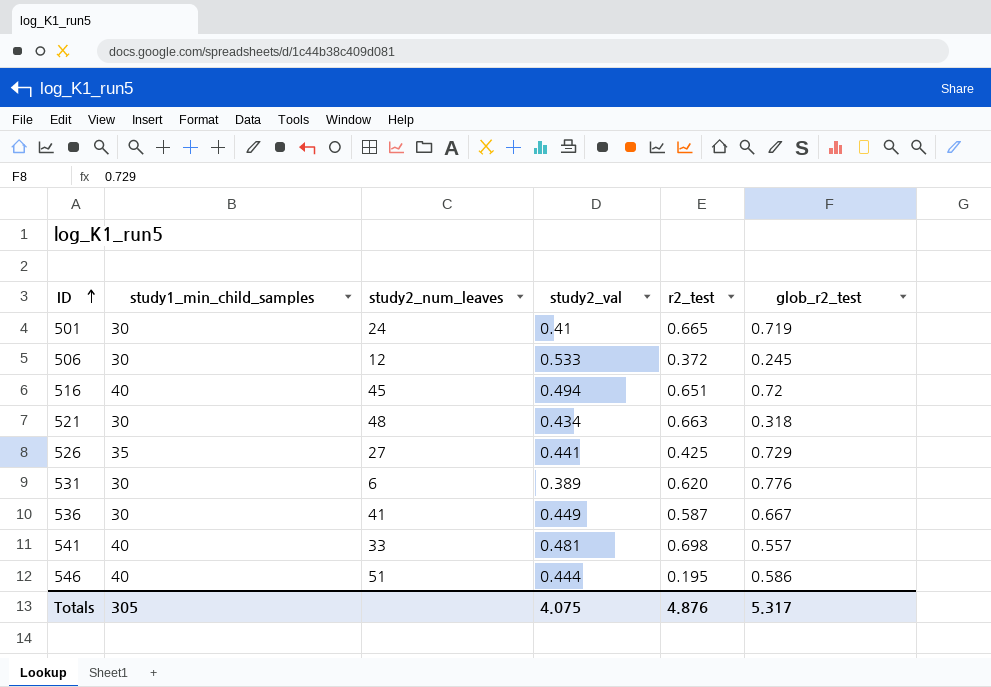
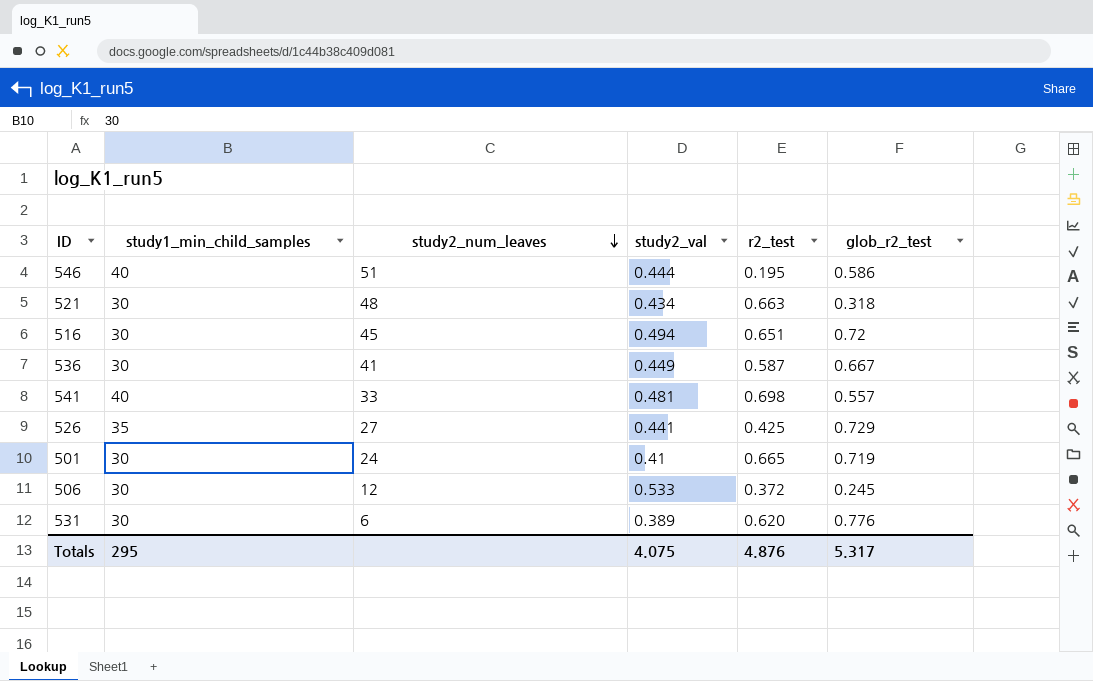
row order: ID ascending -> study2_num_leaves descending
516 | study1_min_child_samples: 40 -> 30
Totals | study1_min_child_samples: 305 -> 295

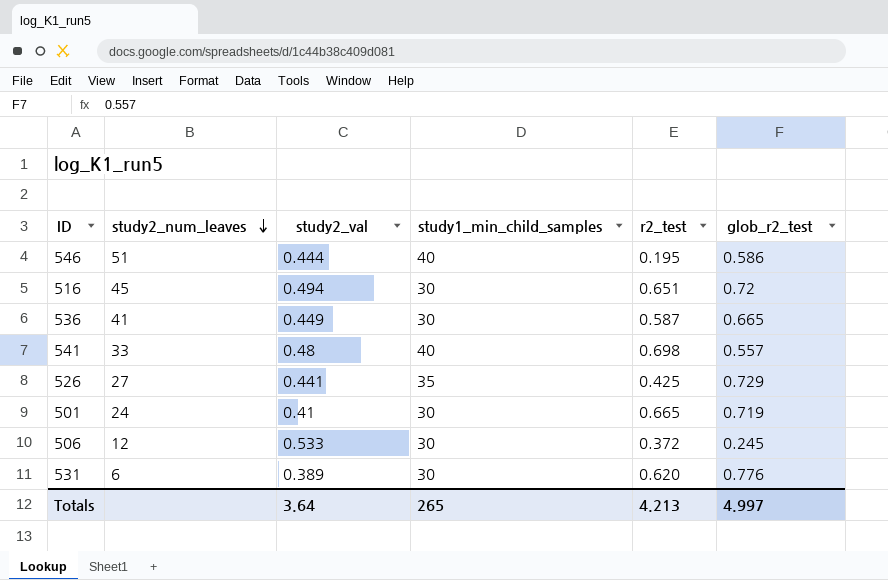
column study1_min_child_samples | position: 2 -> 4
row 521: 30 | 48 | 0.434 | 0.663 | 0.318 -> none
536 | glob_r2_test: 0.667 -> 0.665
541 | study2_val: 0.481 -> 0.48
Totals | study2_val: 4.075 -> 3.64
Totals | study1_min_child_samples: 295 -> 265
Totals | r2_test: 4.876 -> 4.213
Totals | glob_r2_test: 5.317 -> 4.997

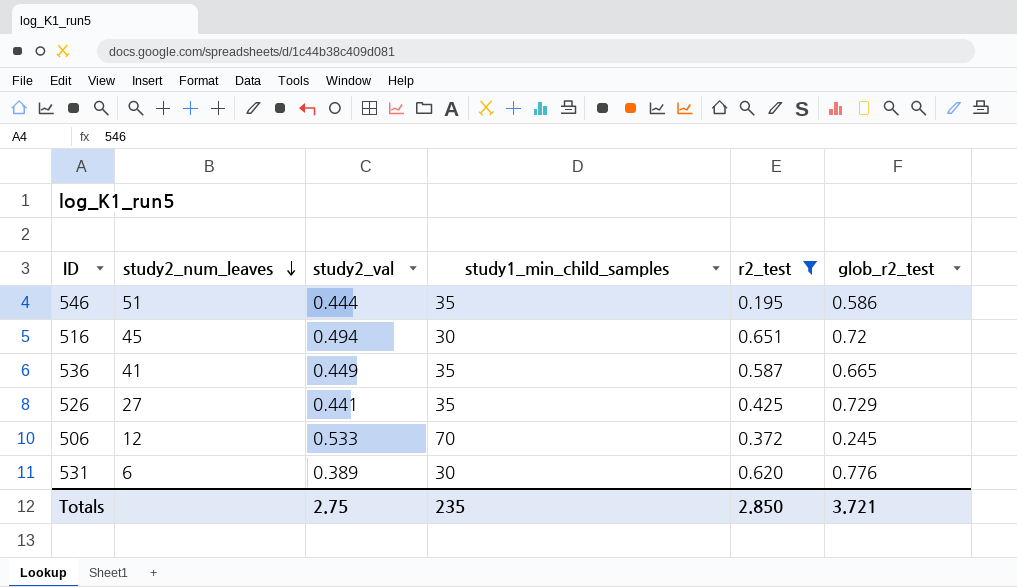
filter: none -> r2_test <= 0.651
546 | study1_min_child_samples: 40 -> 35
536 | study1_min_child_samples: 30 -> 35
506 | study1_min_child_samples: 30 -> 70
Totals | study2_val: 3.64 -> 2.75
Totals | study1_min_child_samples: 265 -> 235
Totals | r2_test: 4.213 -> 2.850
Totals | glob_r2_test: 4.997 -> 3.721

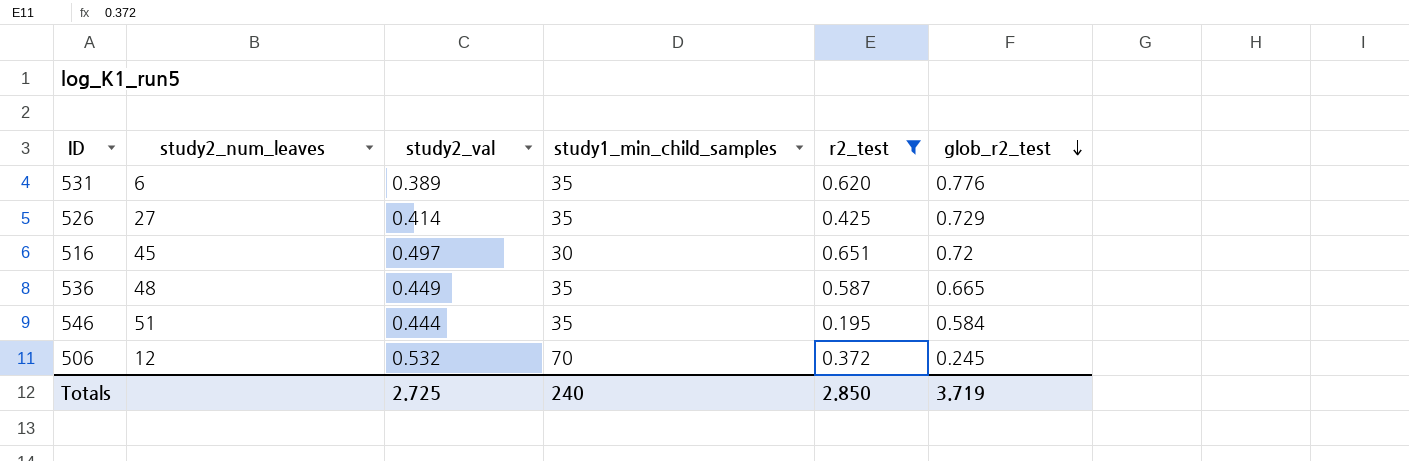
row order: study2_num_leaves descending -> glob_r2_test descending
531 | study1_min_child_samples: 30 -> 35
526 | study2_val: 0.441 -> 0.414
516 | study2_val: 0.494 -> 0.497
536 | study2_num_leaves: 41 -> 48
546 | glob_r2_test: 0.586 -> 0.584
506 | study2_val: 0.533 -> 0.532
Totals | study2_val: 2.75 -> 2.725
Totals | study1_min_child_samples: 235 -> 240
Totals | glob_r2_test: 3.721 -> 3.719

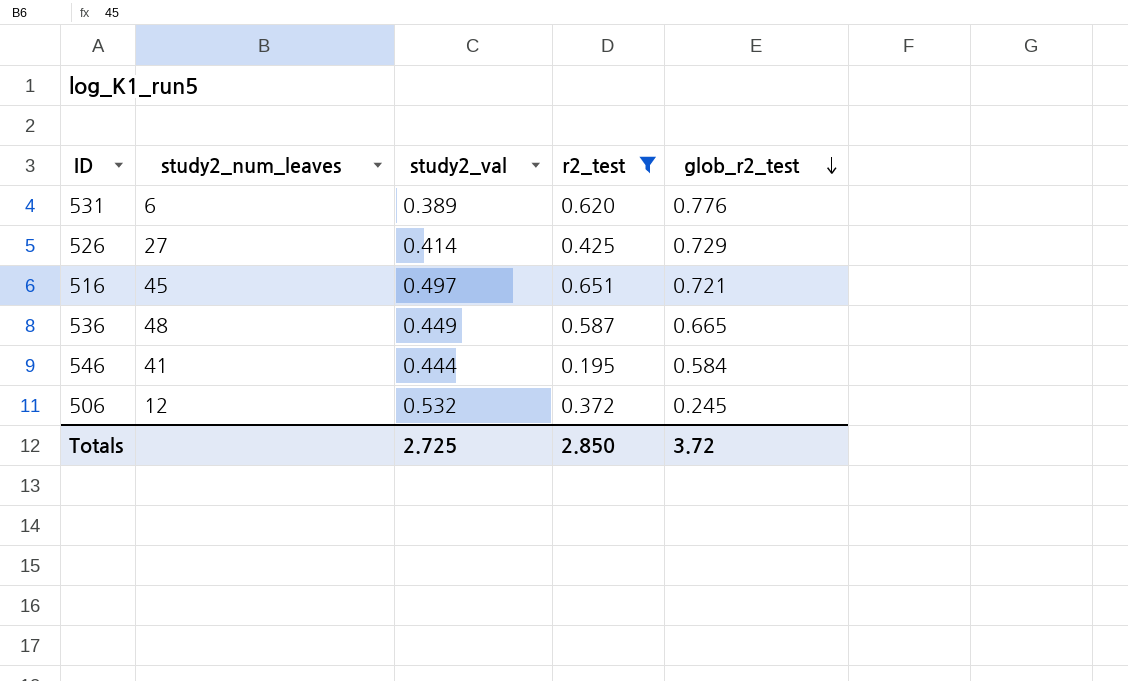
column study1_min_child_samples | position: 4 -> none
516 | glob_r2_test: 0.72 -> 0.721
546 | study2_num_leaves: 51 -> 41
Totals | glob_r2_test: 3.719 -> 3.72

